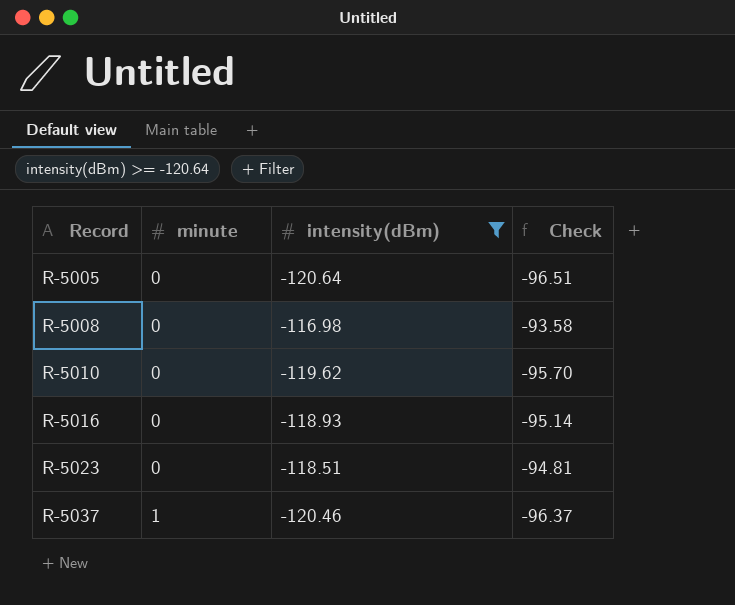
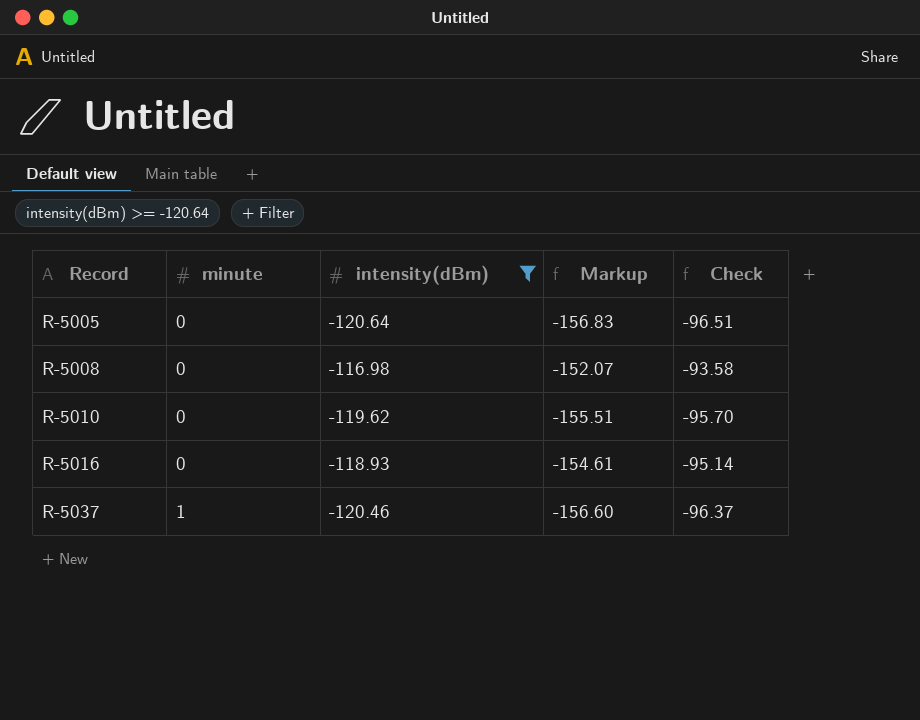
column Markup | formula: none -> [intensity(dBm)] * 1.3
row R-5023: 0 | -118.51 | -94.81 -> none

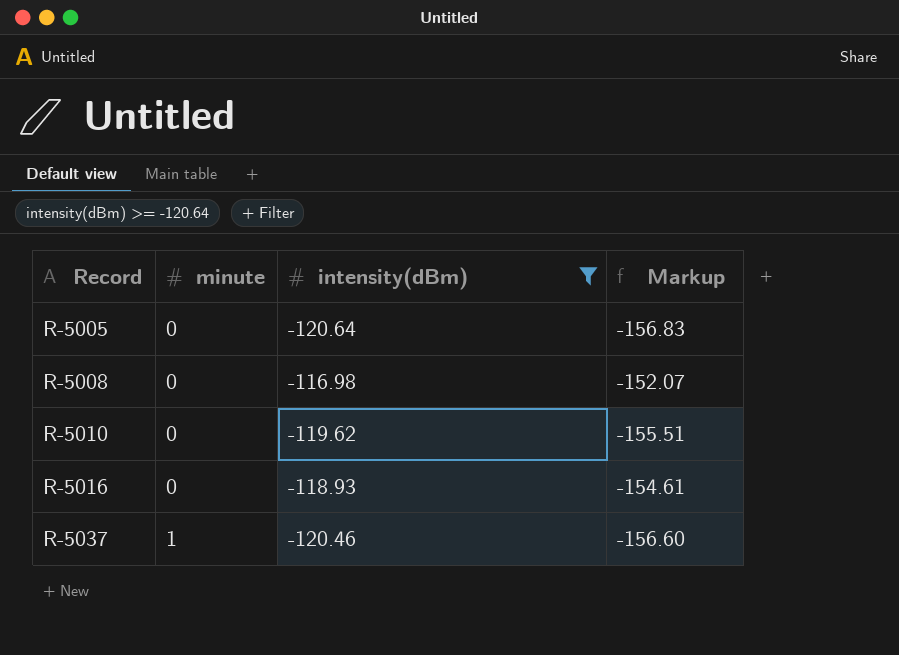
column Check | formula: [intensity(dBm)] * 0.8 -> none

